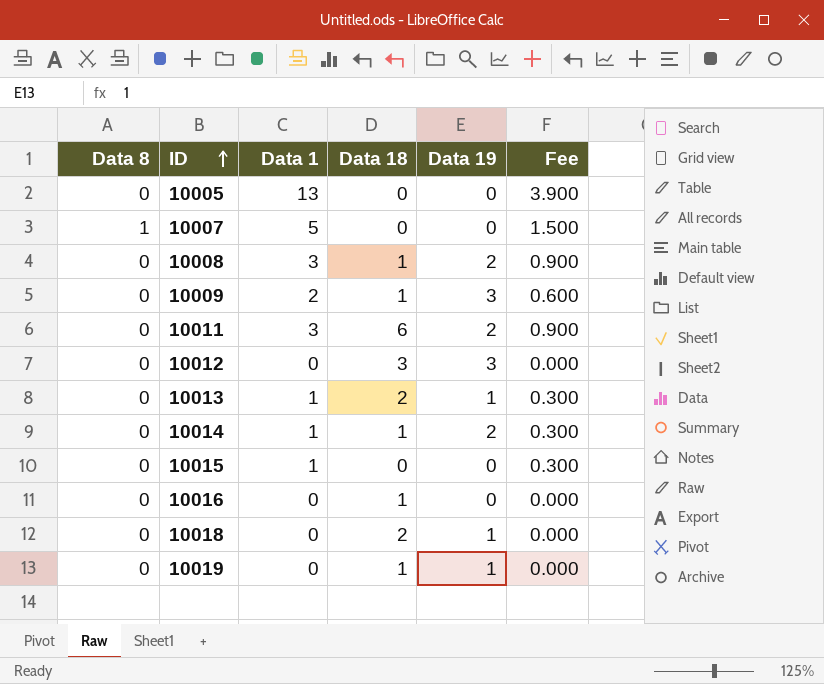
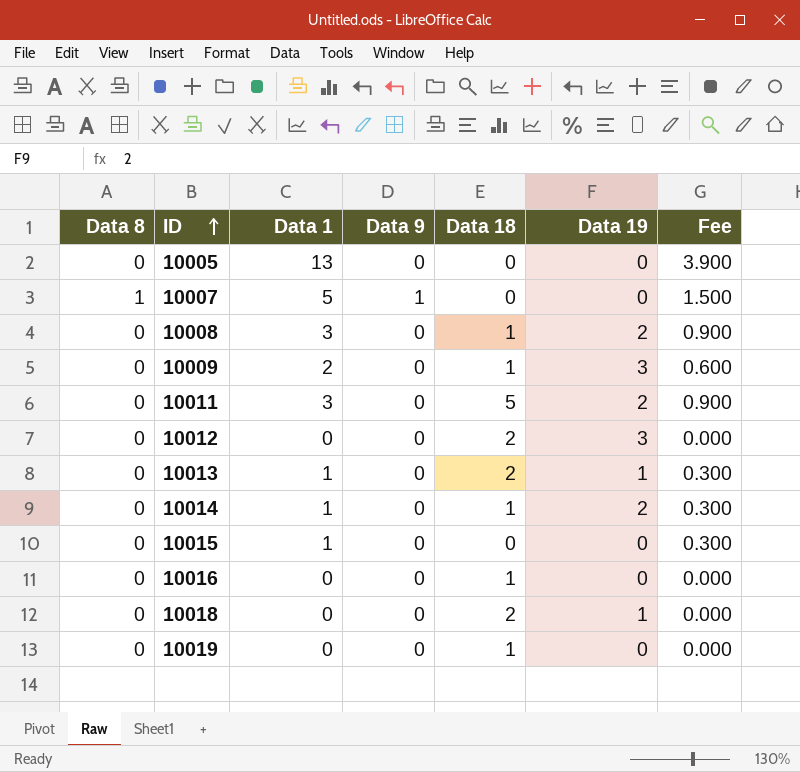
column Data 9 | position: none -> 4
10011 | Data 18: 6 -> 5
10012 | Data 18: 3 -> 2
10019 | Data 19: 1 -> 0

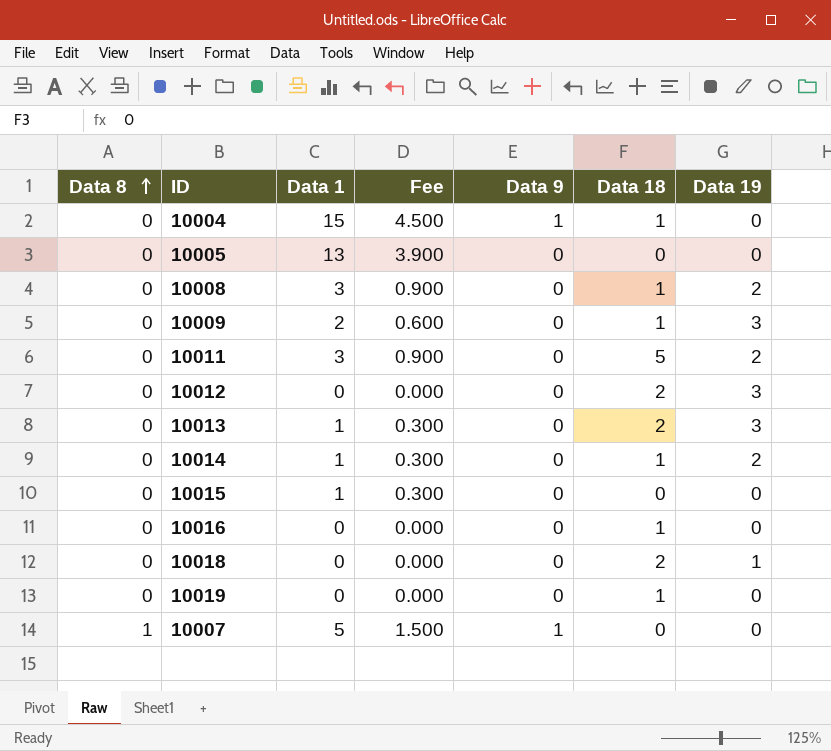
row order: ID ascending -> Data 8 ascending
column Fee | position: 7 -> 4
row 10004: none -> 0 | 15 | 4.500 | 1 | 1 | 0
10013 | Data 19: 1 -> 3

